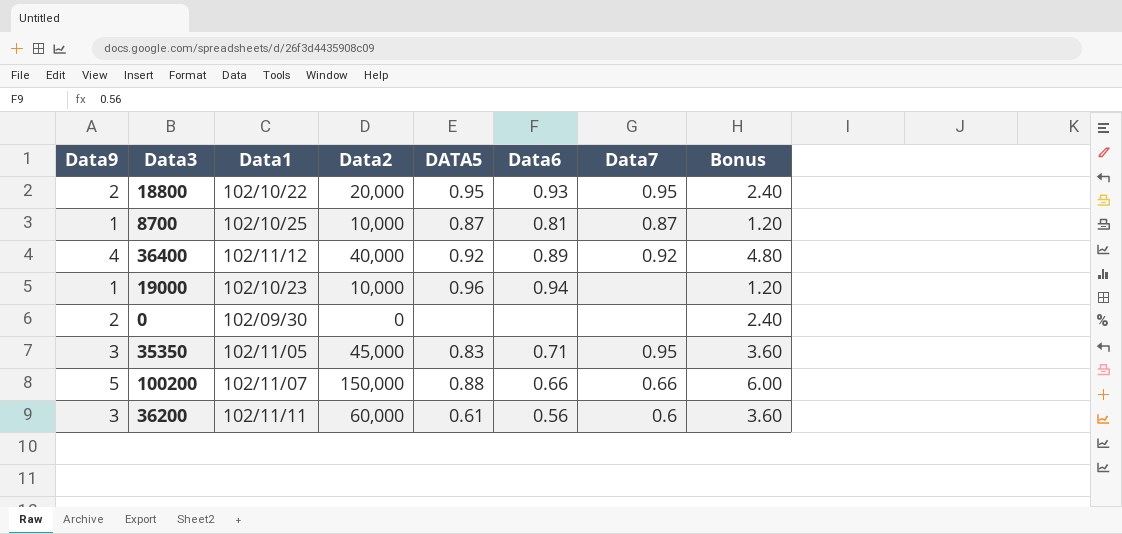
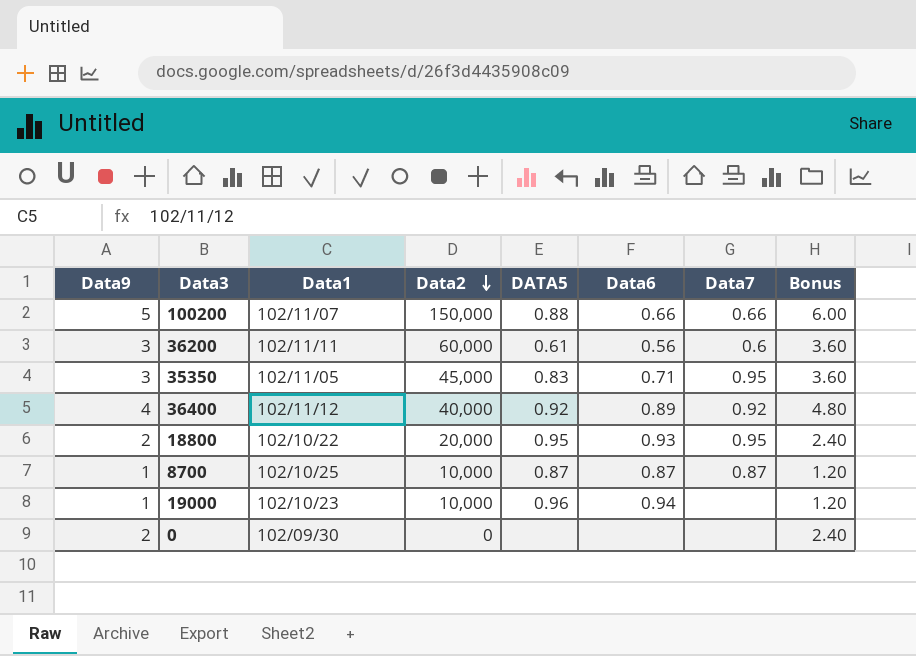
row order: none -> Data2 descending
8700 | Data6: 0.81 -> 0.87

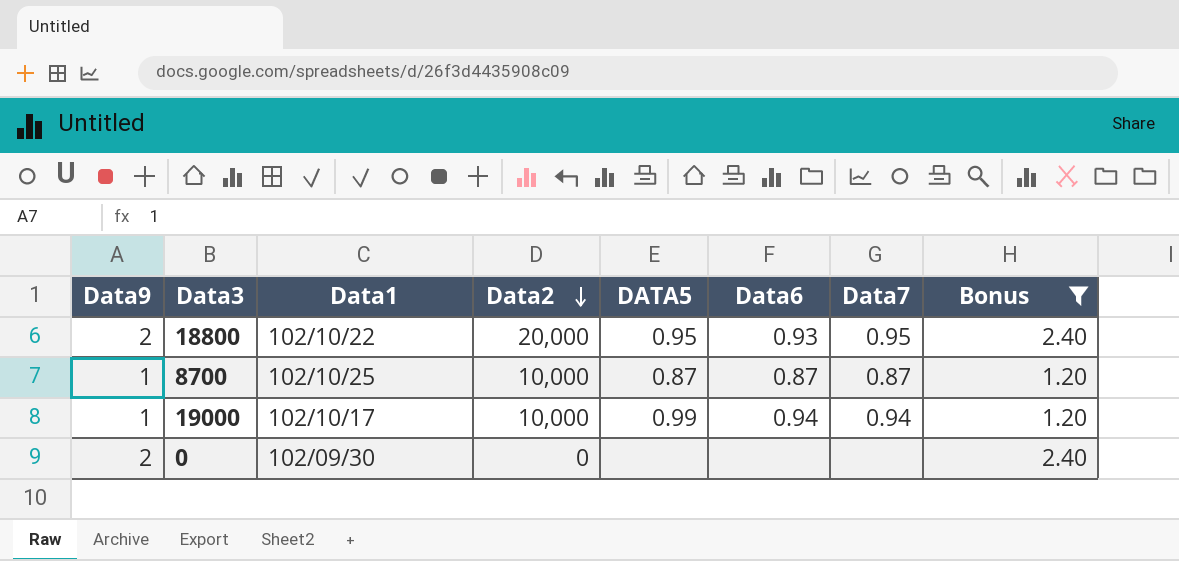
filter: none -> Bonus <= 2.40
19000 | Data1: 102/10/23 -> 102/10/17
19000 | DATA5: 0.96 -> 0.99
19000 | Data7: none -> 0.94

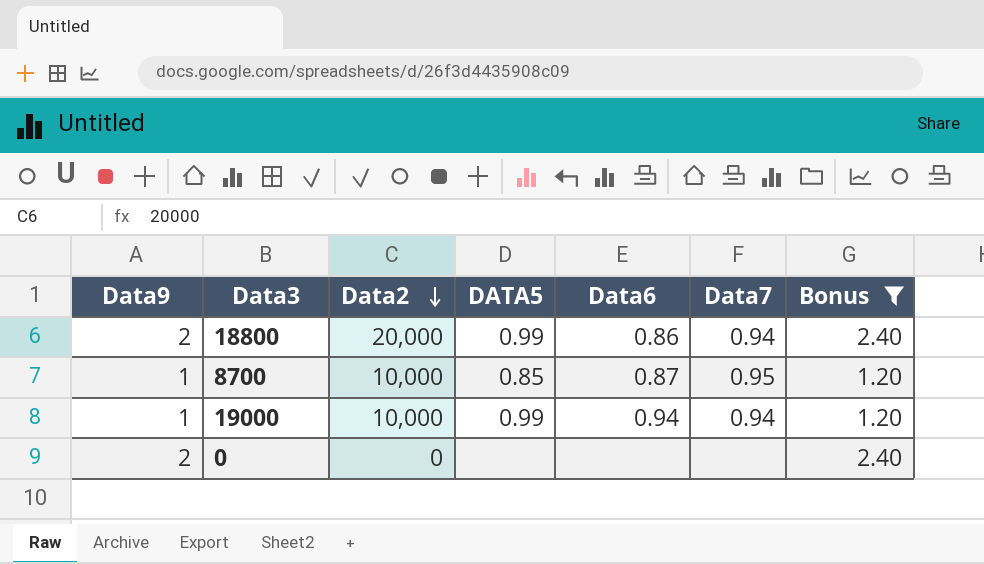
column Data1 | position: 3 -> none
18800 | DATA5: 0.95 -> 0.99
18800 | Data6: 0.93 -> 0.86
18800 | Data7: 0.95 -> 0.94
8700 | DATA5: 0.87 -> 0.85
8700 | Data7: 0.87 -> 0.95

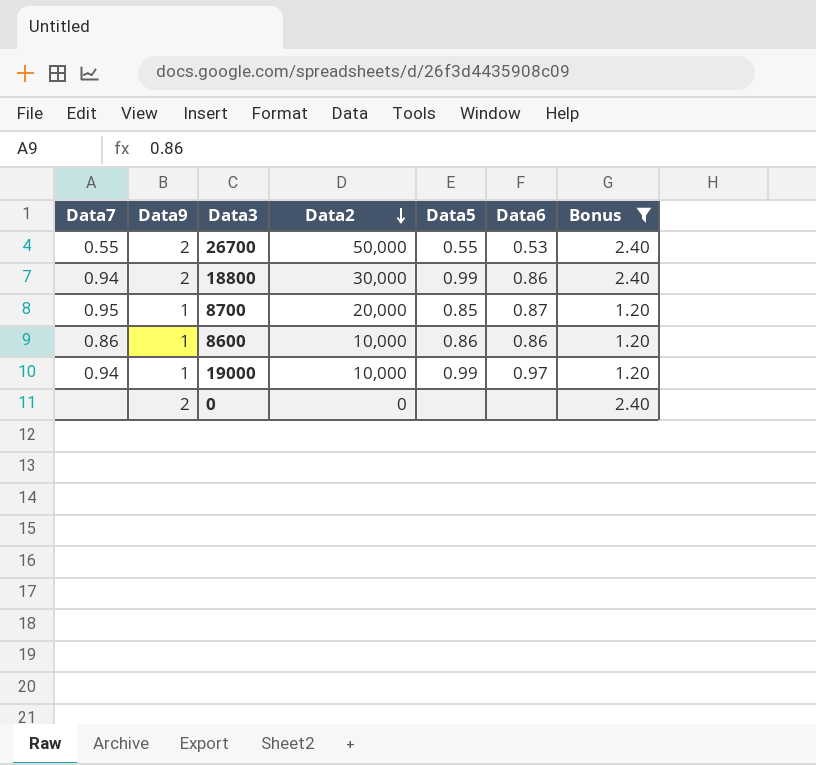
column Data7 | position: 6 -> 1
column name: DATA5 -> Data5
row 26700: none -> 0.55 | 2 | 50,000 | 0.55 | 0.53 | 2.40
18800 | Data2: 20,000 -> 30,000
8700 | Data2: 10,000 -> 20,000
row 8600: none -> 0.86 | 1 | 10,000 | 0.86 | 0.86 | 1.20
19000 | Data6: 0.94 -> 0.97

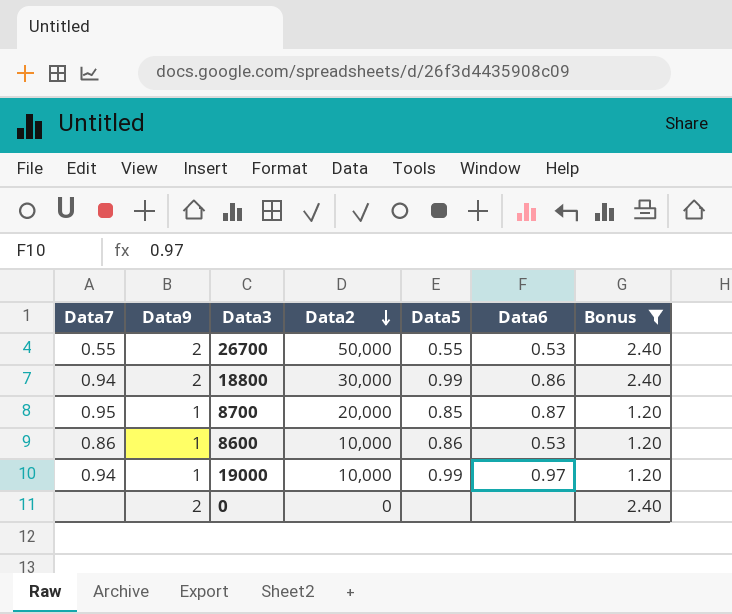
8600 | Data6: 0.86 -> 0.53

